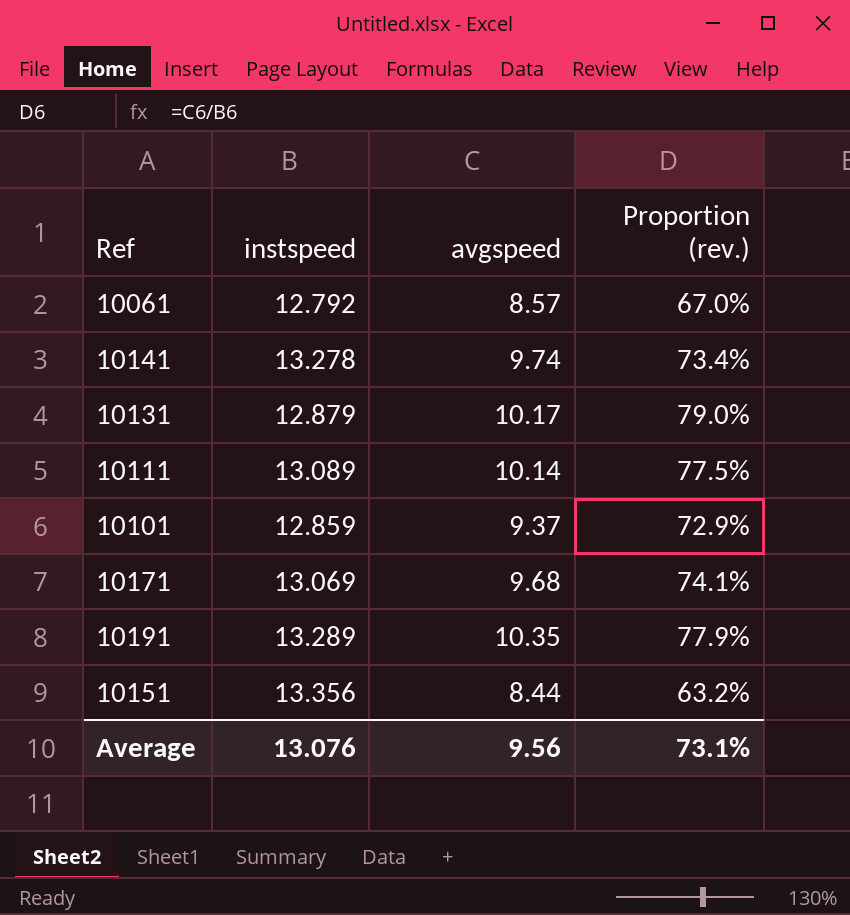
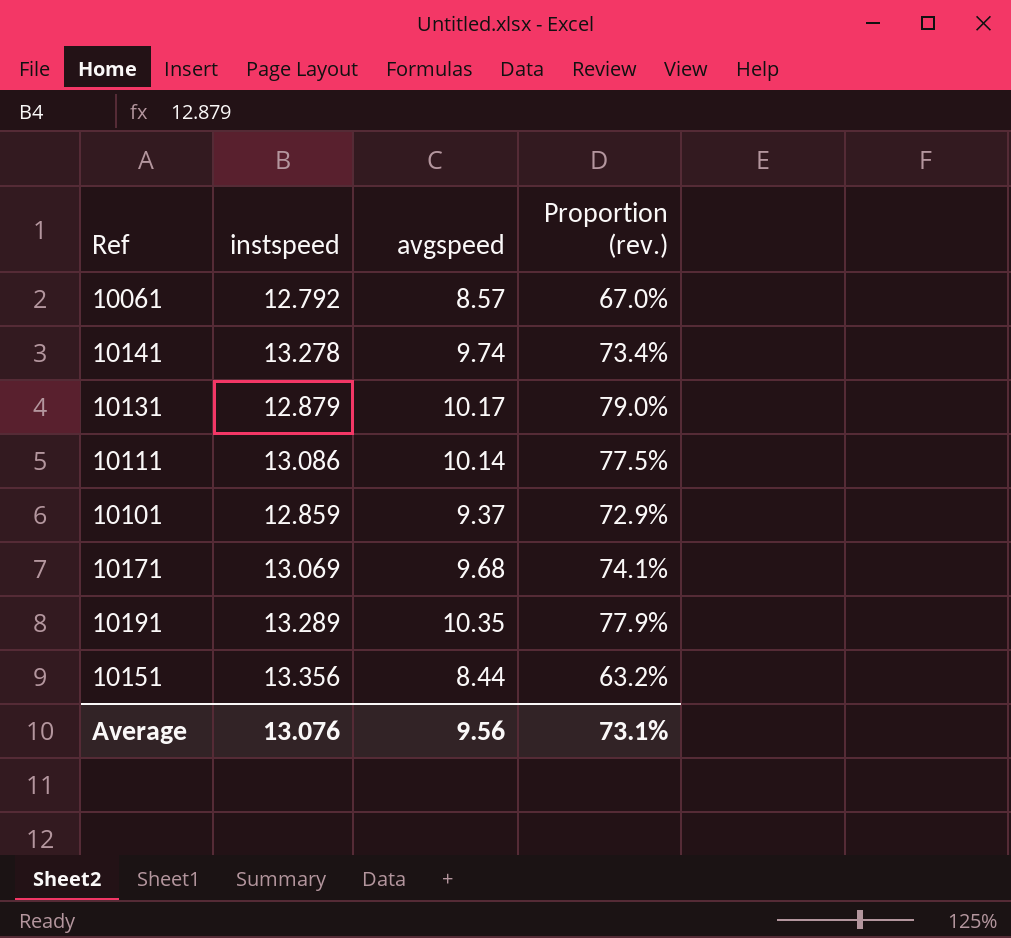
10111 | instspeed: 13.089 -> 13.086

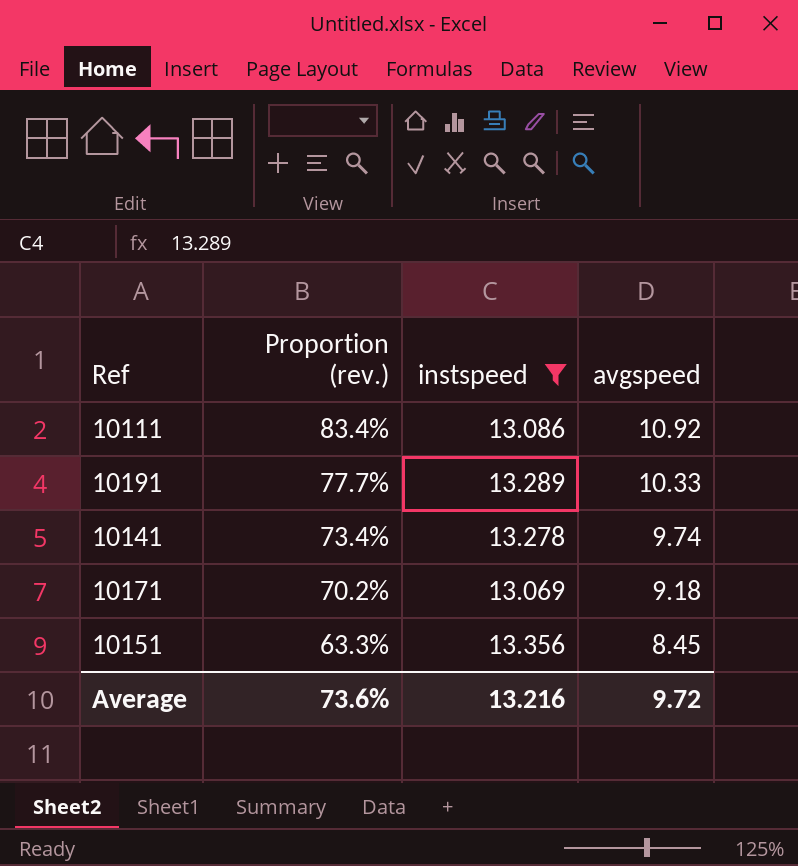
filter: none -> instspeed >= 13.069
row order: none -> Proportion (rev.) descending
column Proportion (rev.) | position: 4 -> 2
10111 | Proportion (rev.): 77.5% -> 83.4%
10111 | avgspeed: 10.14 -> 10.92
10191 | Proportion (rev.): 77.9% -> 77.7%
10191 | avgspeed: 10.35 -> 10.33
10171 | Proportion (rev.): 74.1% -> 70.2%
10171 | avgspeed: 9.68 -> 9.18
10151 | Proportion (rev.): 63.2% -> 63.3%
10151 | avgspeed: 8.44 -> 8.45
Average | Proportion (rev.): 73.1% -> 73.6%
Average | instspeed: 13.076 -> 13.216
Average | avgspeed: 9.56 -> 9.72

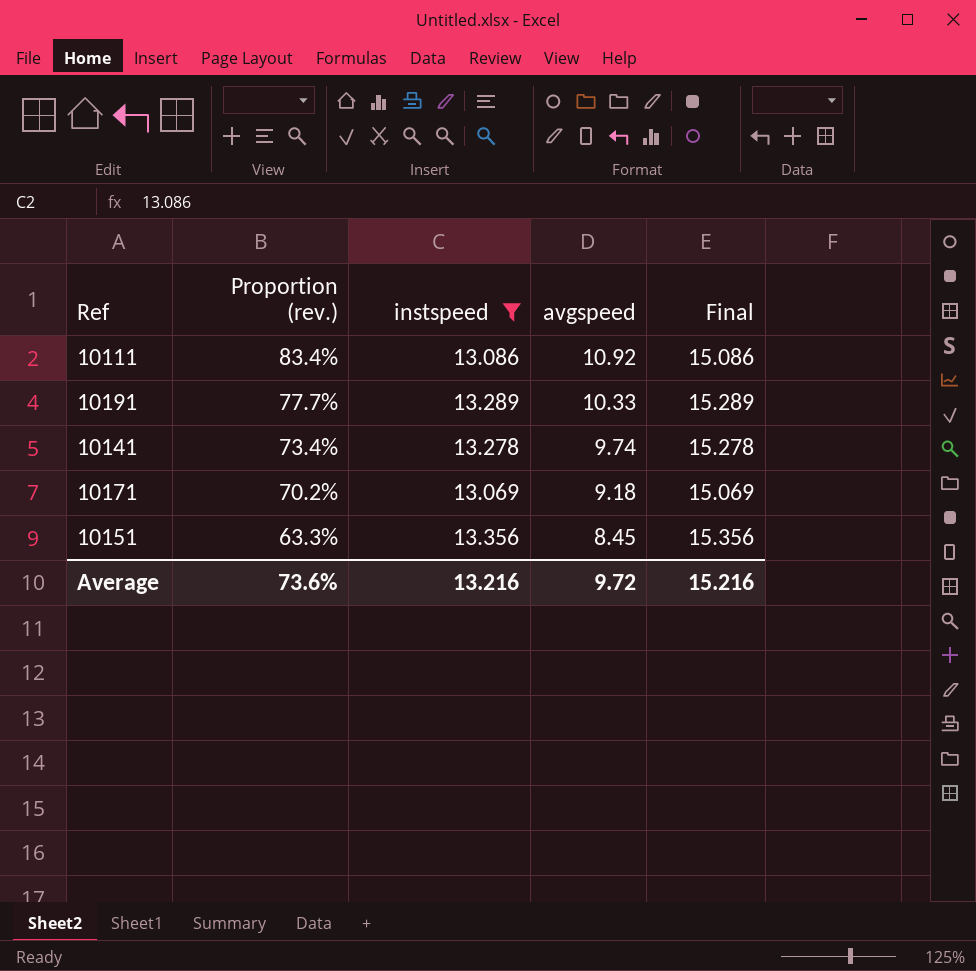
column Final | formula: none -> [instspeed] + 2

